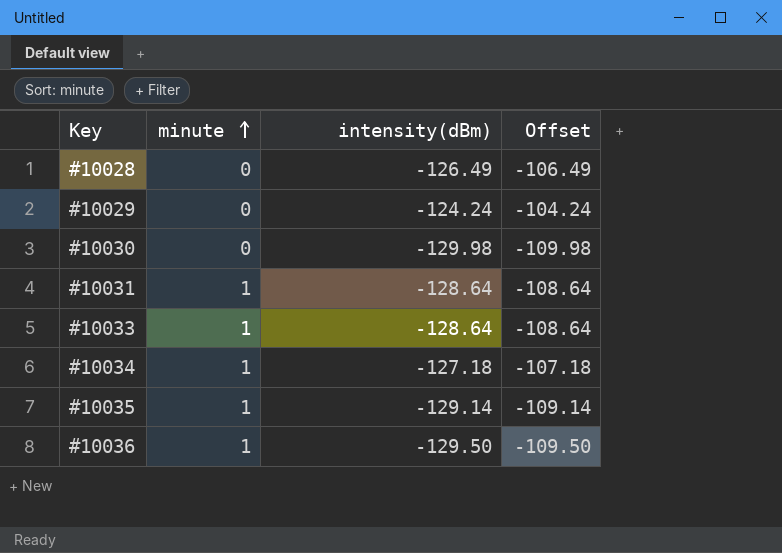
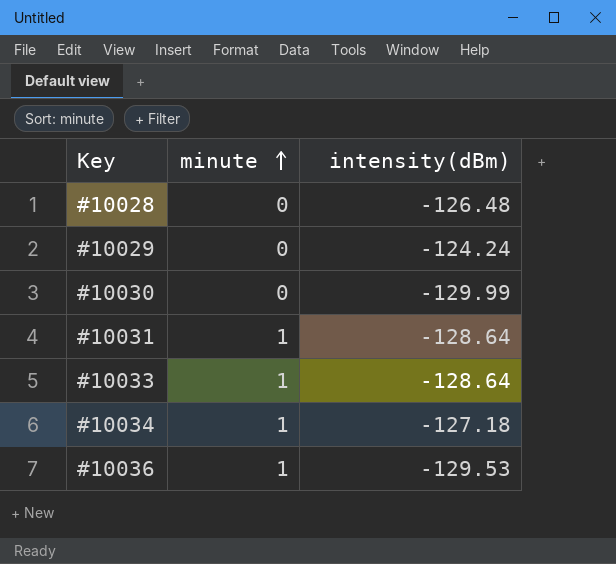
column Offset | formula: [intensity(dBm)] + 20 -> none
row #10035: 1 | -129.14 | -109.14 -> none
#10028 | intensity(dBm): -126.49 -> -126.48
#10030 | intensity(dBm): -129.98 -> -129.99
#10036 | intensity(dBm): -129.50 -> -129.53

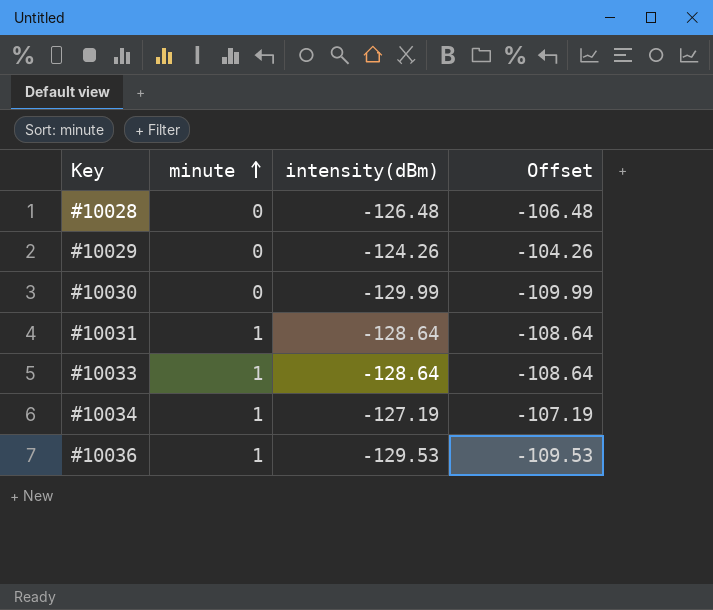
column Offset | formula: none -> [intensity(dBm)] + 20
#10029 | intensity(dBm): -124.24 -> -124.26
#10034 | intensity(dBm): -127.18 -> -127.19

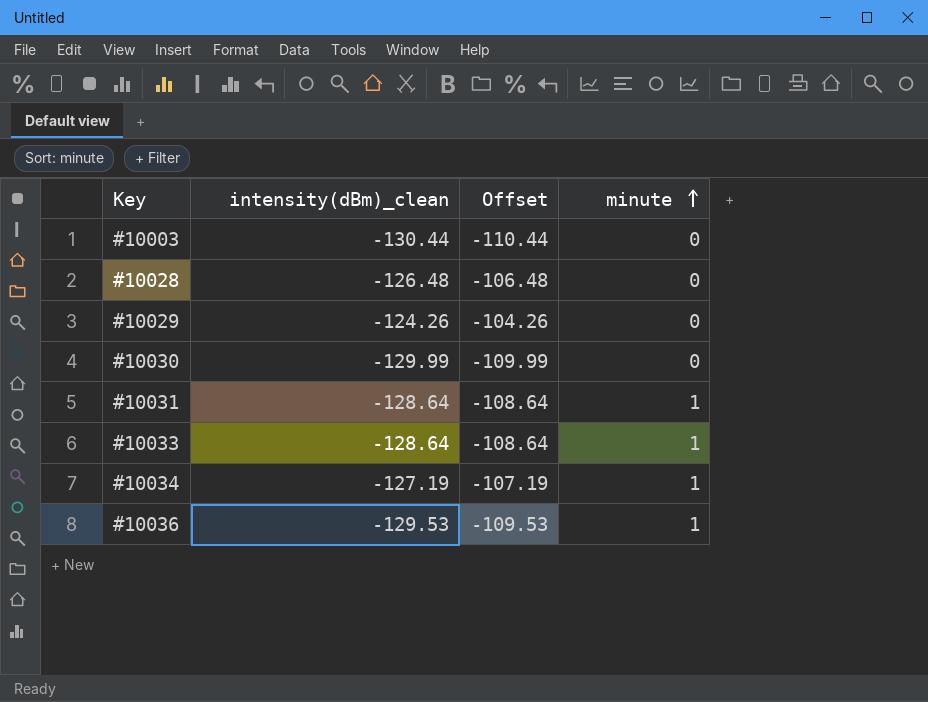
column name: intensity(dBm) -> intensity(dBm)_clean
column minute | position: 2 -> 4
row #10003: none -> -130.44 | -110.44 | 0

